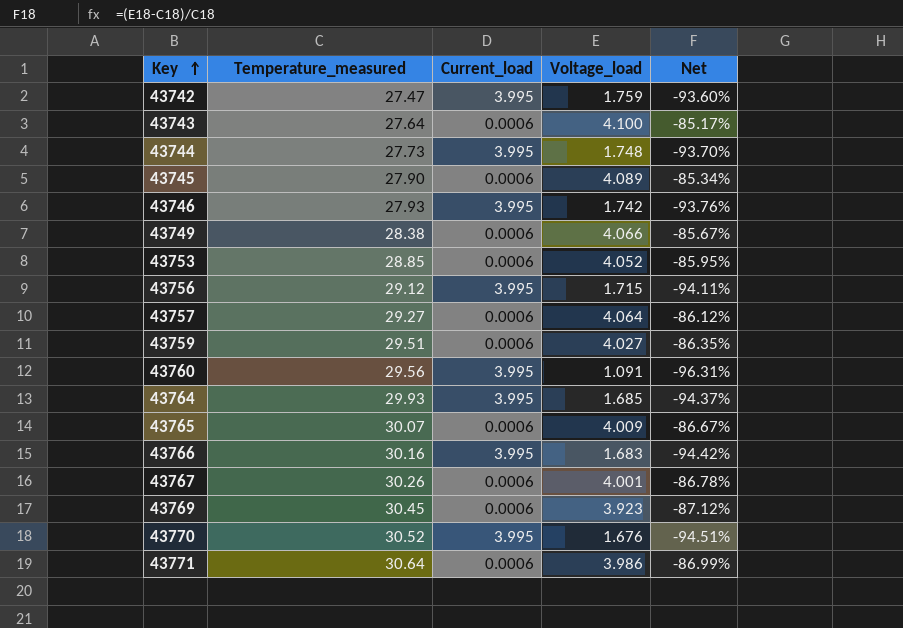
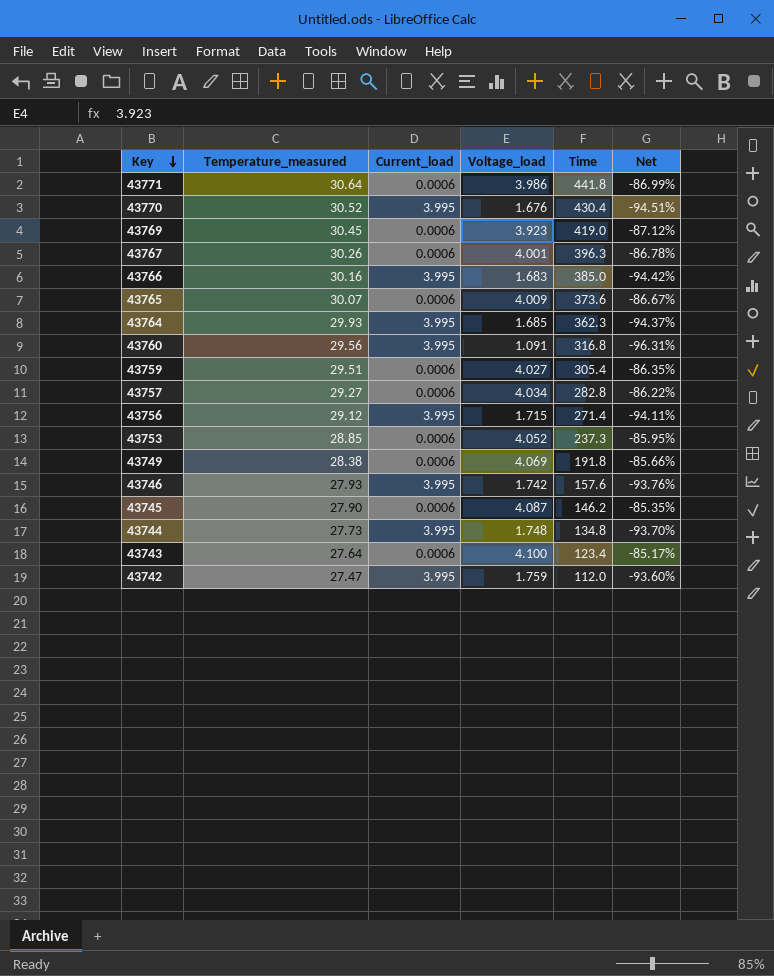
row order: Key ascending -> Key descending
column Time | position: none -> 5
43757 | Voltage_load: 4.064 -> 4.034
43757 | Net: -86.12% -> -86.22%
43749 | Voltage_load: 4.066 -> 4.069
43749 | Net: -85.67% -> -85.66%
43745 | Voltage_load: 4.089 -> 4.087
43745 | Net: -85.34% -> -85.35%

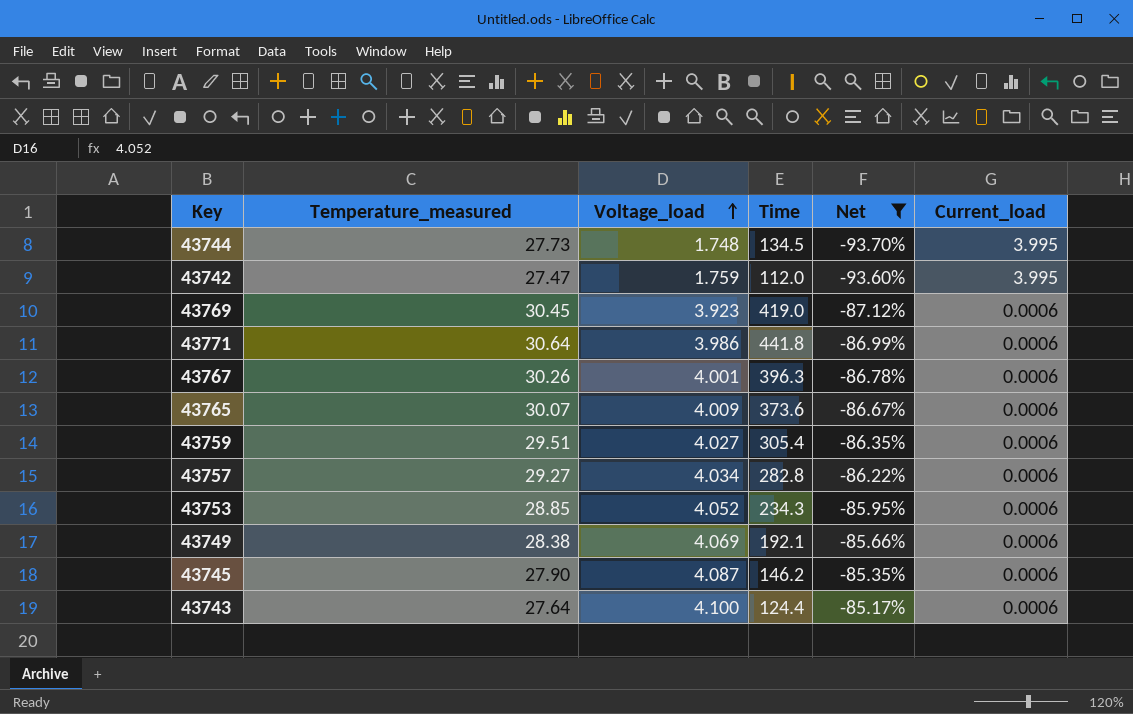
filter: none -> Net >= -93.70%
row order: Key descending -> Voltage_load ascending
column Current_load | position: 3 -> 6
43744 | Time: 134.8 -> 134.5
43753 | Time: 237.3 -> 234.3
43749 | Time: 191.8 -> 192.1
43743 | Time: 123.4 -> 124.4

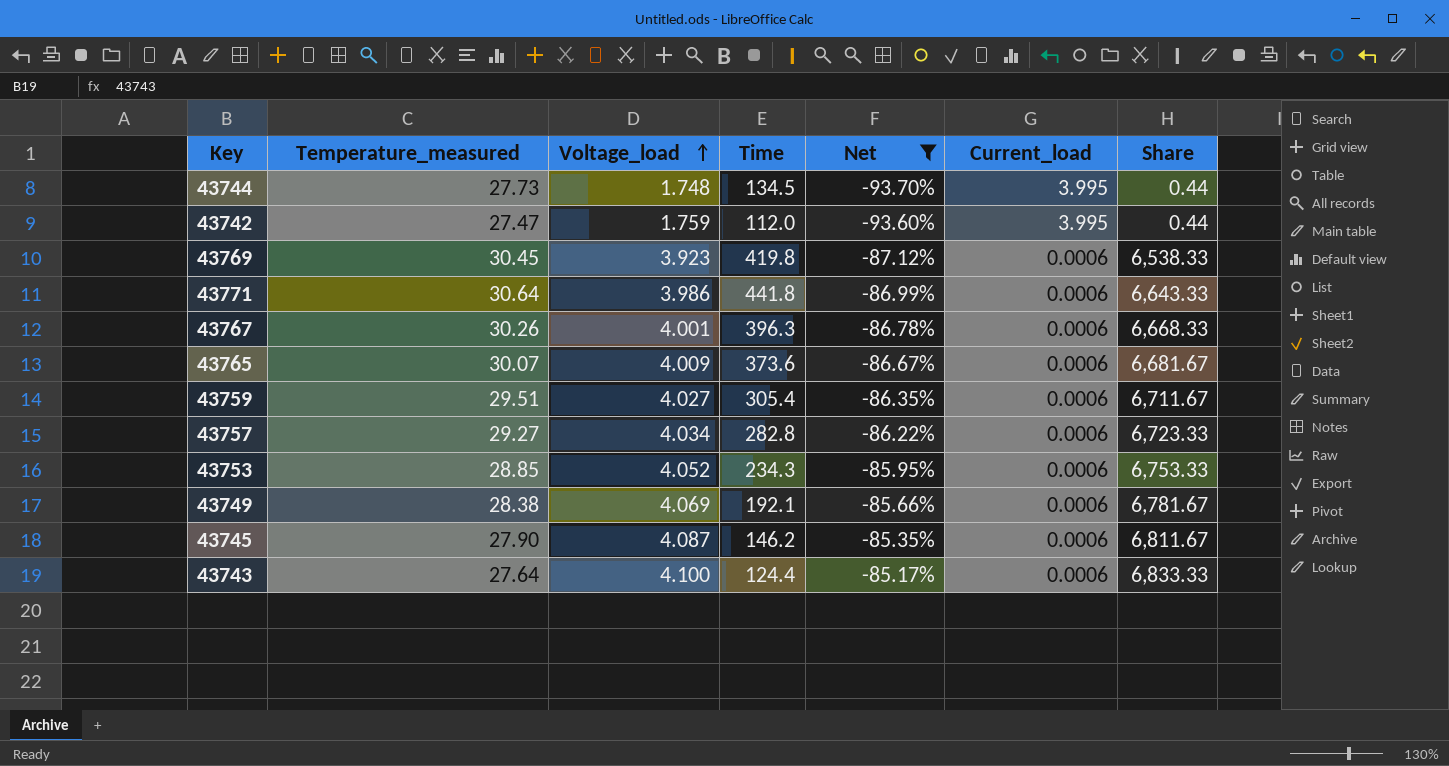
column Share | formula: none -> [Voltage_load] / [Current_load]
43769 | Time: 419.0 -> 419.8

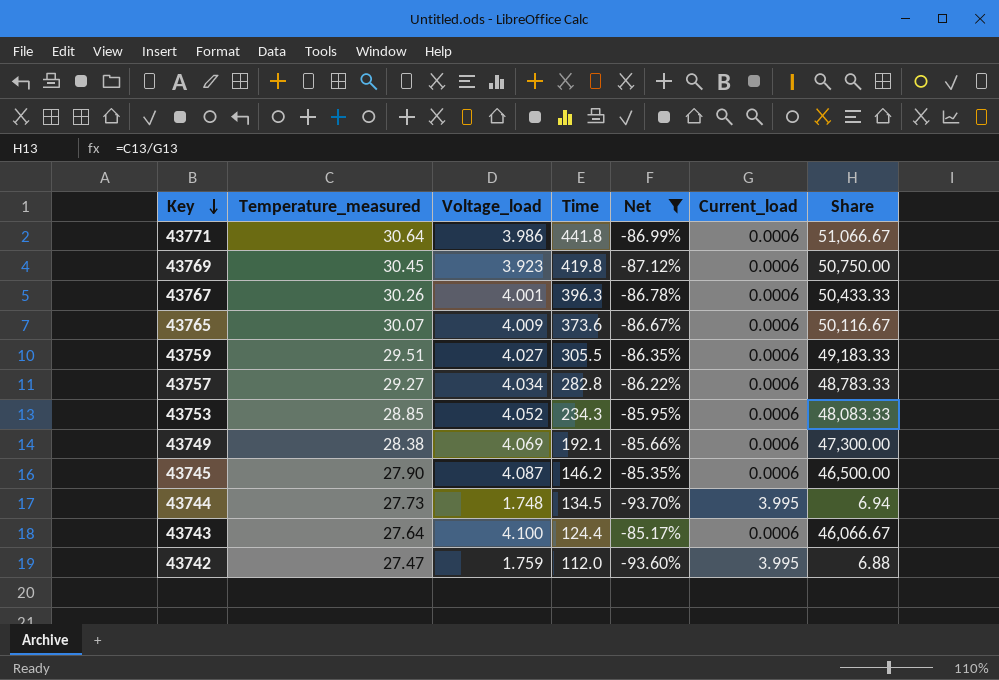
row order: Voltage_load ascending -> Key descending
column Share | formula: [Voltage_load] / [Current_load] -> [Temperature_measured] / [Current_load]
43759 | Time: 305.4 -> 305.5

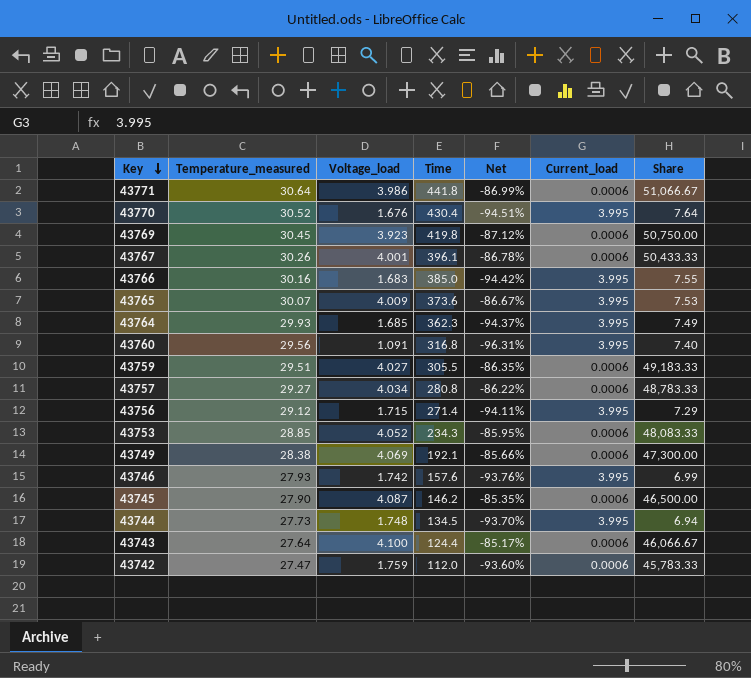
filter: Net >= -93.70% -> none
43767 | Time: 396.3 -> 396.1
43765 | Current_load: 0.0006 -> 3.995
43765 | Share: 50,116.67 -> 7.53
43757 | Time: 282.8 -> 280.8
43742 | Current_load: 3.995 -> 0.0006
43742 | Share: 6.88 -> 45,783.33

